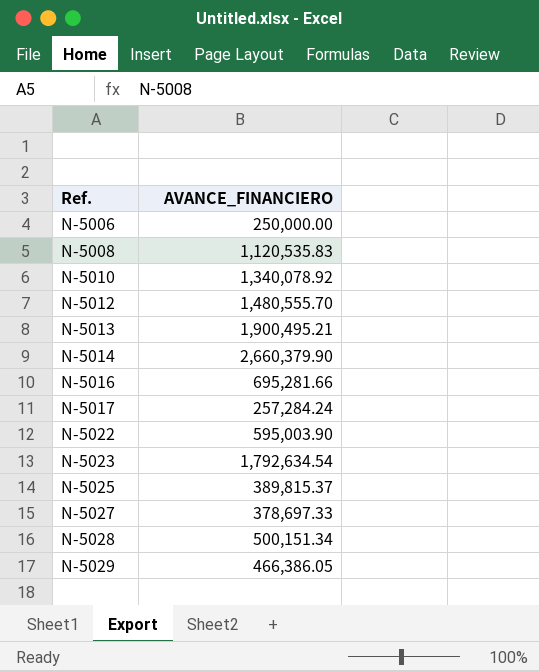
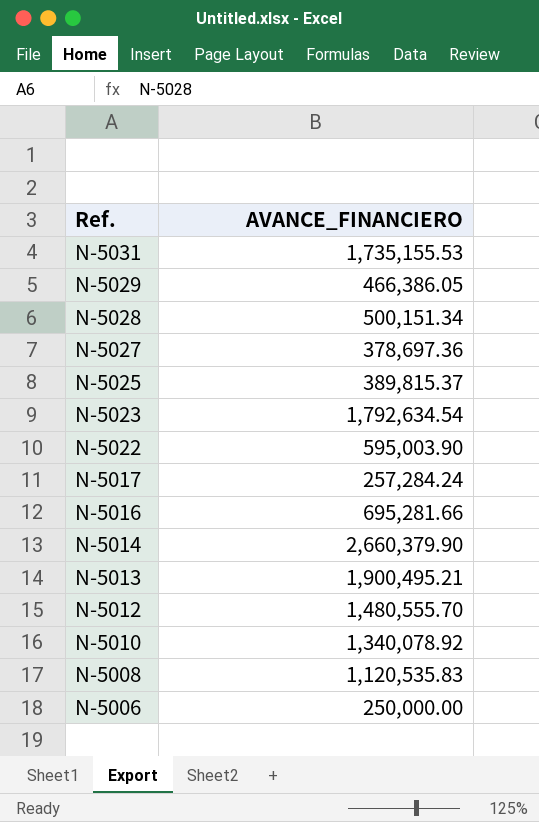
row order: Ref. ascending -> Ref. descending
row N-5031: none -> 1,735,155.53
N-5027 | AVANCE_FINANCIERO: 378,697.33 -> 378,697.36

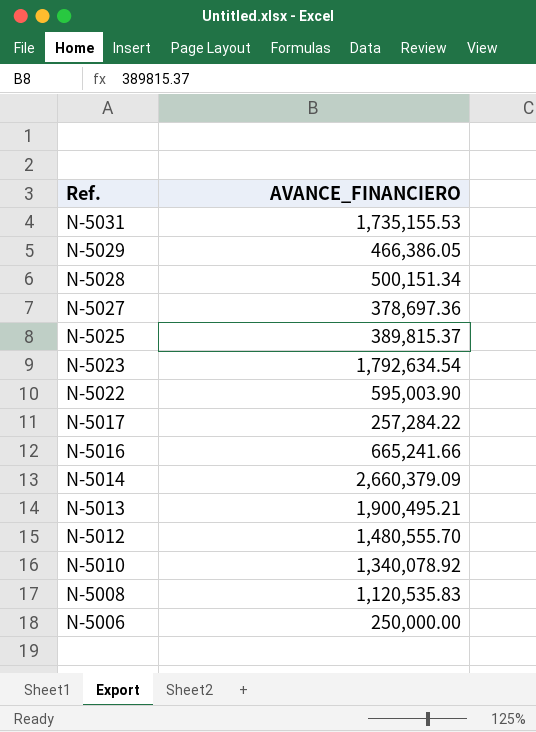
N-5017 | AVANCE_FINANCIERO: 257,284.24 -> 257,284.22
N-5016 | AVANCE_FINANCIERO: 695,281.66 -> 665,241.66
N-5014 | AVANCE_FINANCIERO: 2,660,379.90 -> 2,660,379.09

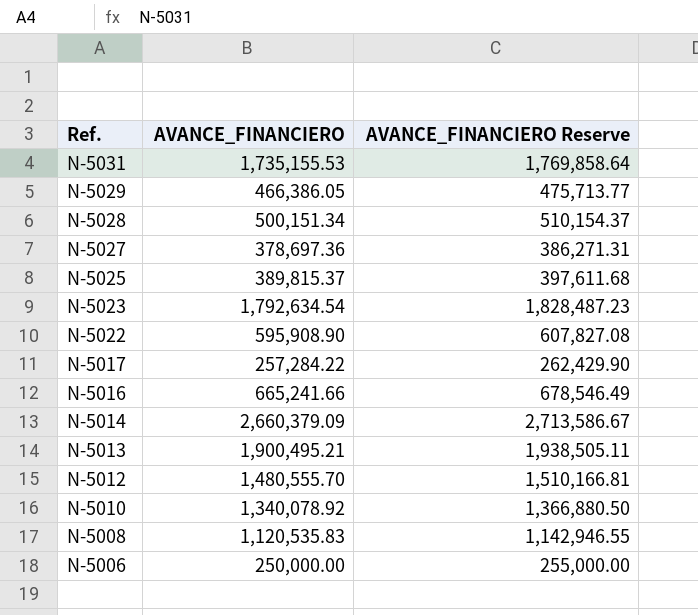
column AVANCE_FINANCIERO Reserve | formula: none -> [AVANCE_FINANCIERO] * 1.02
N-5022 | AVANCE_FINANCIERO: 595,003.90 -> 595,908.90

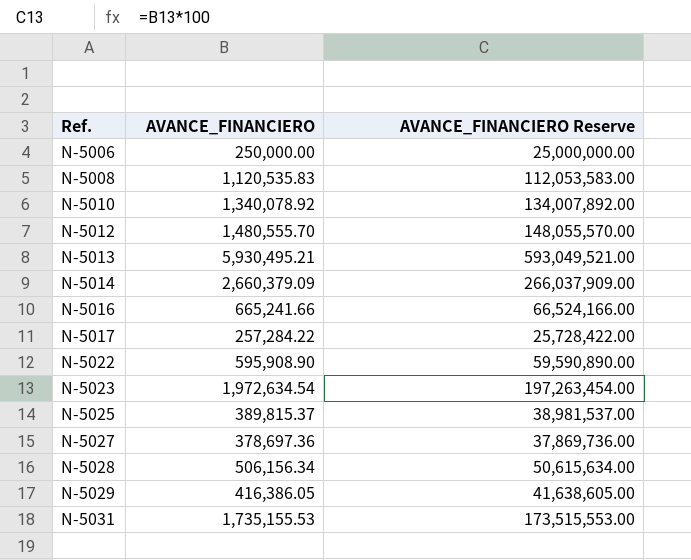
row order: Ref. descending -> Ref. ascending
column AVANCE_FINANCIERO Reserve | formula: [AVANCE_FINANCIERO] * 1.02 -> [AVANCE_FINANCIERO] * 100
N-5013 | AVANCE_FINANCIERO: 1,900,495.21 -> 5,930,495.21
N-5023 | AVANCE_FINANCIERO: 1,792,634.54 -> 1,972,634.54
N-5028 | AVANCE_FINANCIERO: 500,151.34 -> 506,156.34
N-5029 | AVANCE_FINANCIERO: 466,386.05 -> 416,386.05

